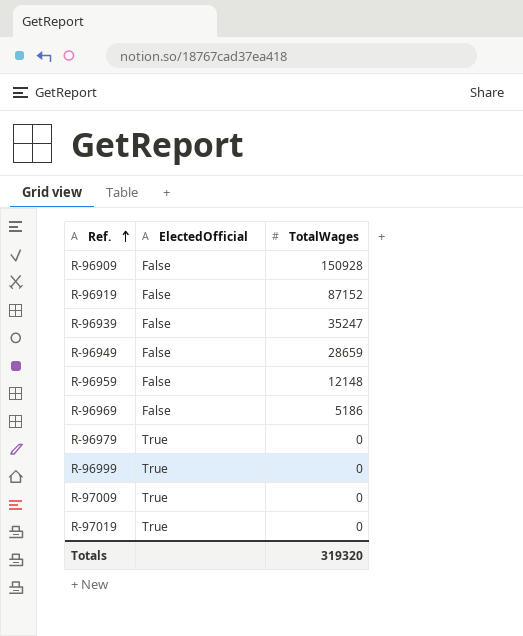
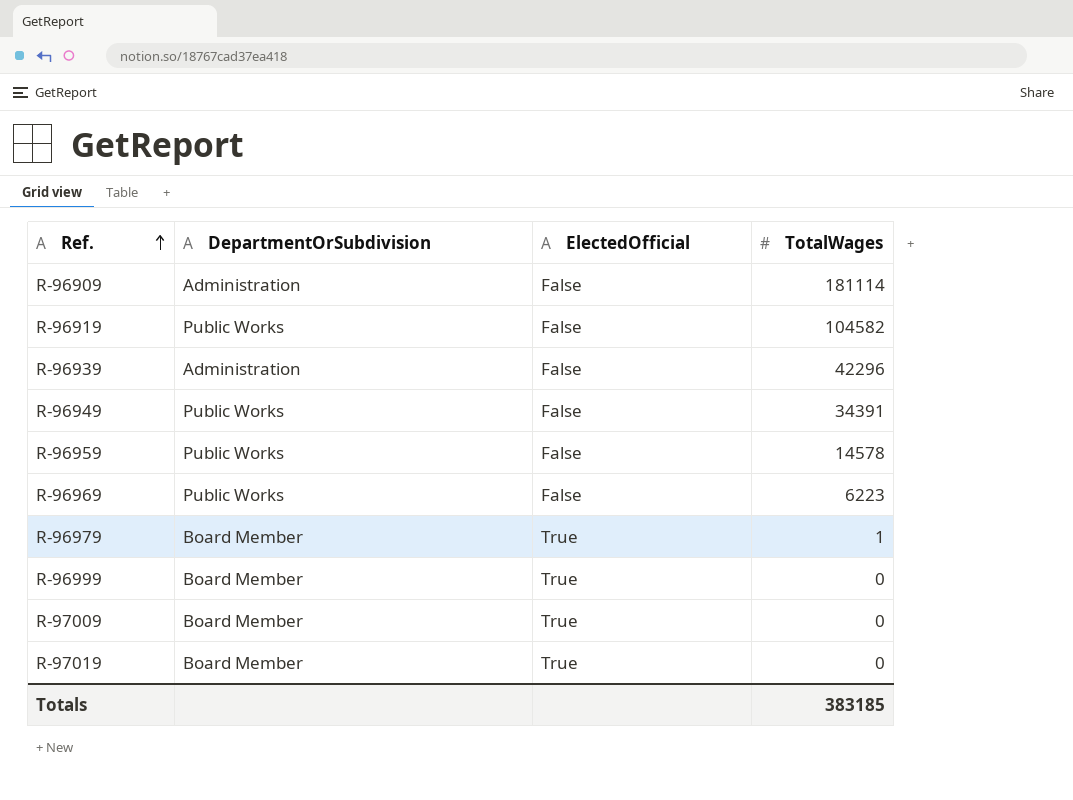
column DepartmentOrSubdivision | position: none -> 2
R-96909 | TotalWages: 150928 -> 181114
R-96919 | TotalWages: 87152 -> 104582
R-96939 | TotalWages: 35247 -> 42296
R-96949 | TotalWages: 28659 -> 34391
R-96959 | TotalWages: 12148 -> 14578
R-96969 | TotalWages: 5186 -> 6223
R-96979 | TotalWages: 0 -> 1
Totals | TotalWages: 319320 -> 383185

